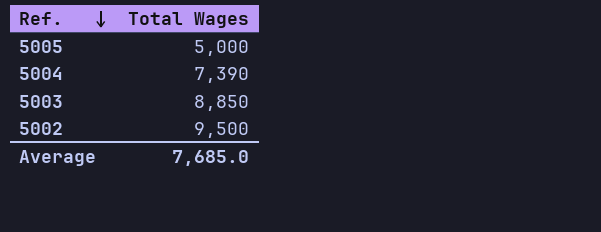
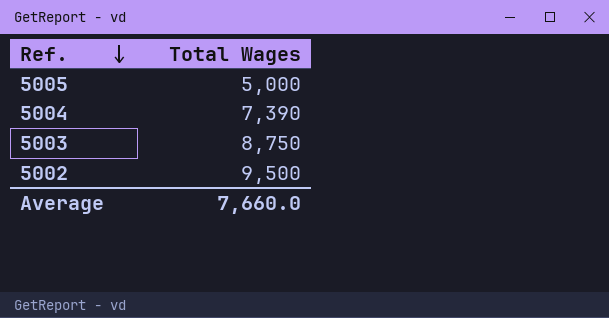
5003 | Total Wages: 8,850 -> 8,750
Average | Total Wages: 7,685.0 -> 7,660.0

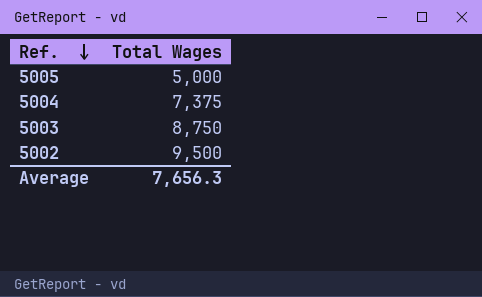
5004 | Total Wages: 7,390 -> 7,375
Average | Total Wages: 7,660.0 -> 7,656.3

